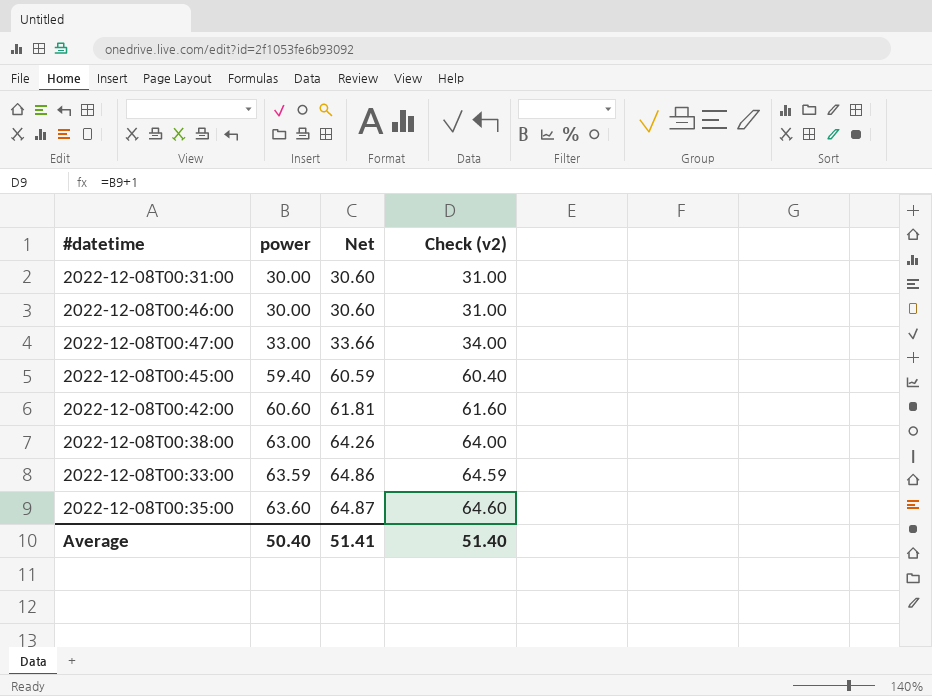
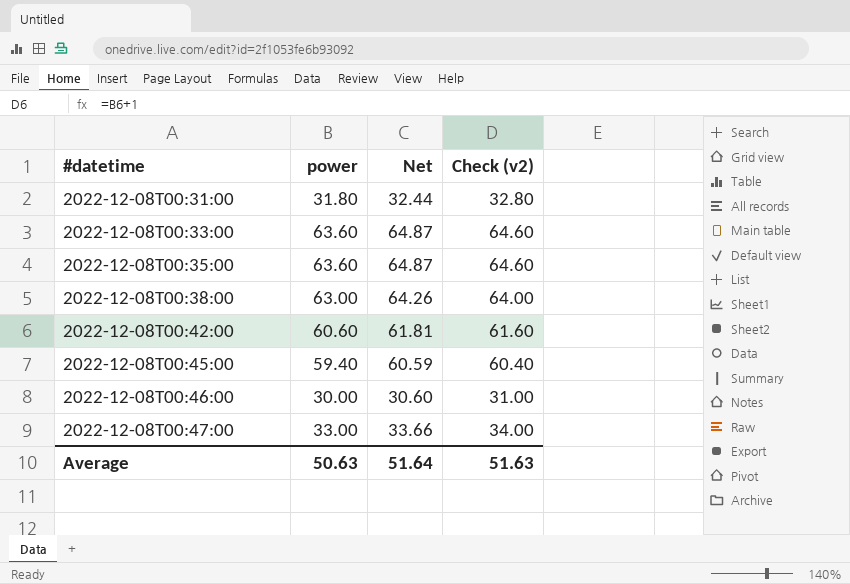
row order: power ascending -> #datetime ascending
2022-12-08T00:31:00 | power: 30.00 -> 31.80
2022-12-08T00:31:00 | Net: 30.60 -> 32.44
2022-12-08T00:31:00 | Check (v2): 31.00 -> 32.80
2022-12-08T00:33:00 | power: 63.59 -> 63.60
2022-12-08T00:33:00 | Net: 64.86 -> 64.87
2022-12-08T00:33:00 | Check (v2): 64.59 -> 64.60
Average | power: 50.40 -> 50.63
Average | Net: 51.41 -> 51.64
Average | Check (v2): 51.40 -> 51.63

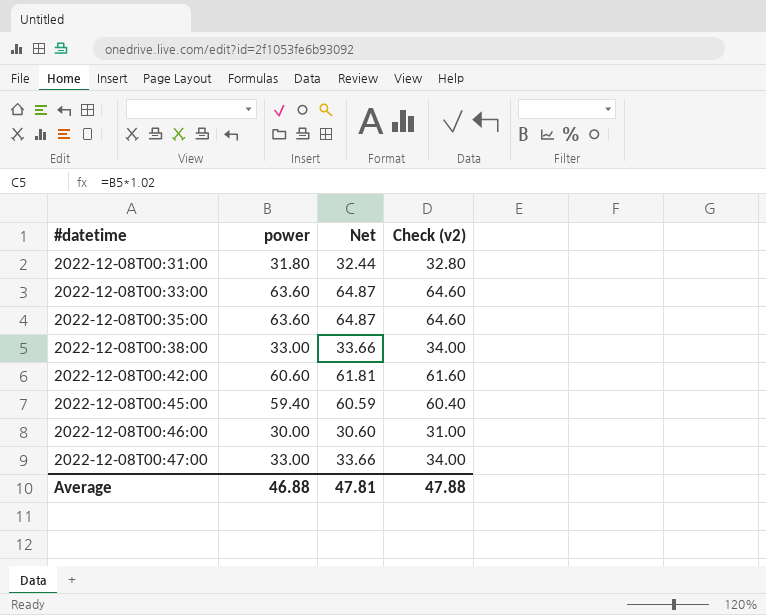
2022-12-08T00:38:00 | power: 63.00 -> 33.00
2022-12-08T00:38:00 | Net: 64.26 -> 33.66
2022-12-08T00:38:00 | Check (v2): 64.00 -> 34.00
Average | power: 50.63 -> 46.88
Average | Net: 51.64 -> 47.81
Average | Check (v2): 51.63 -> 47.88

